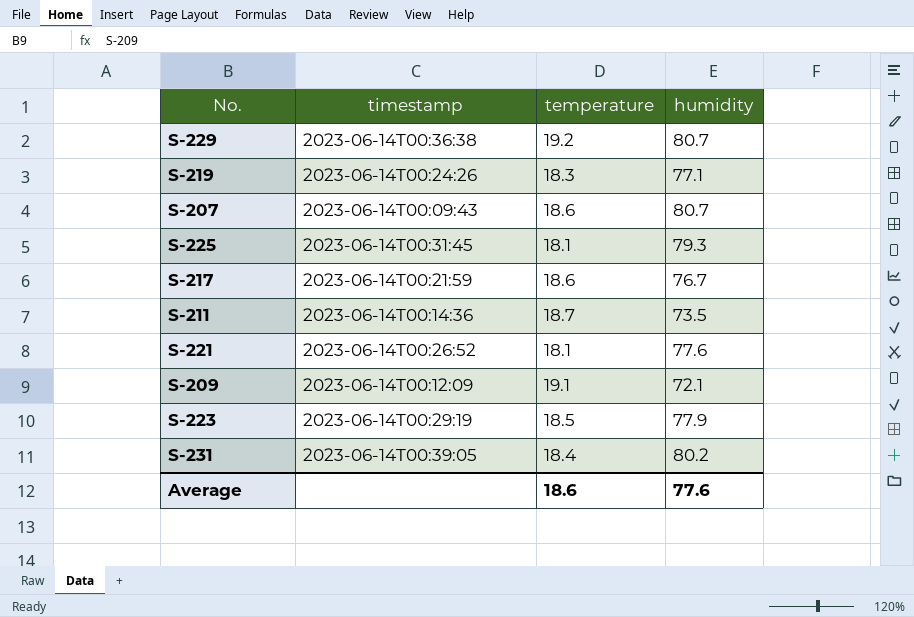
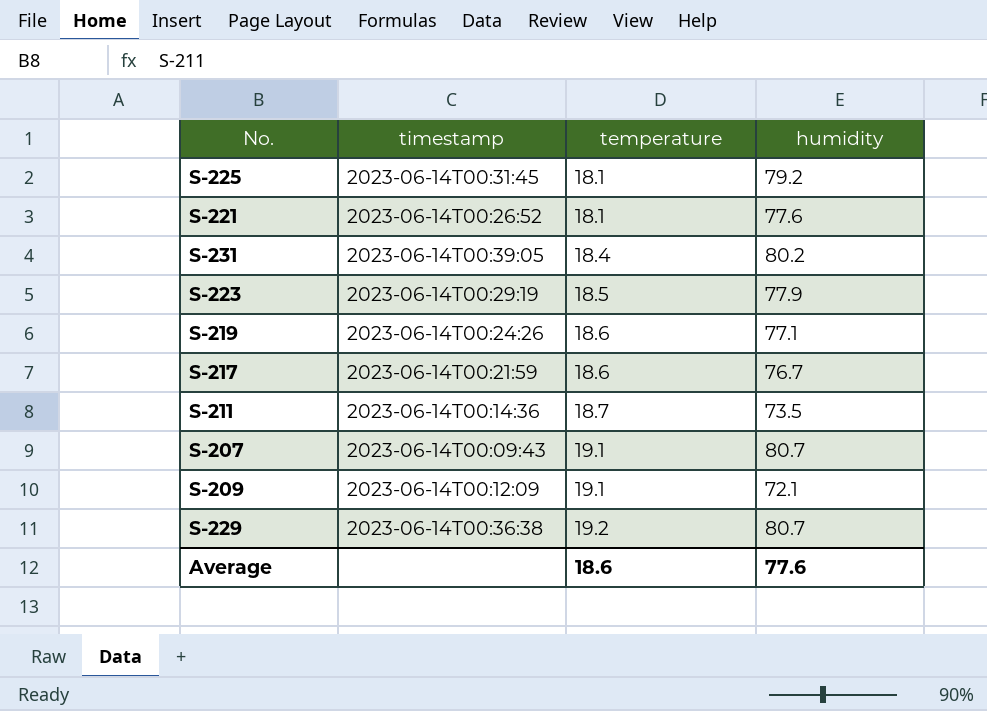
row order: none -> temperature ascending
S-225 | humidity: 79.3 -> 79.2
S-219 | temperature: 18.3 -> 18.6
S-207 | temperature: 18.6 -> 19.1

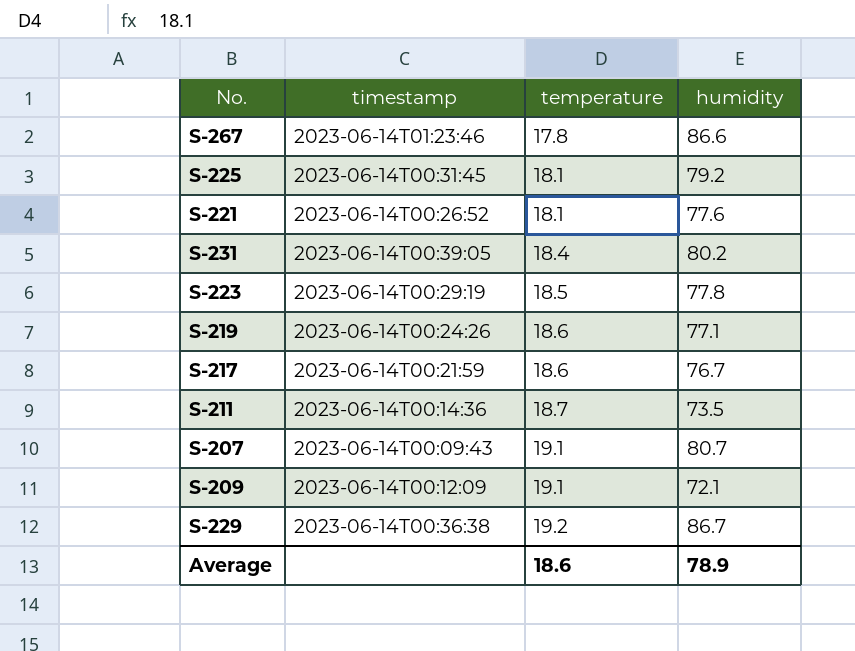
row S-267: none -> 2023-06-14T01:23:46 | 17.8 | 86.6
S-223 | humidity: 77.9 -> 77.8
S-229 | humidity: 80.7 -> 86.7
Average | humidity: 77.6 -> 78.9

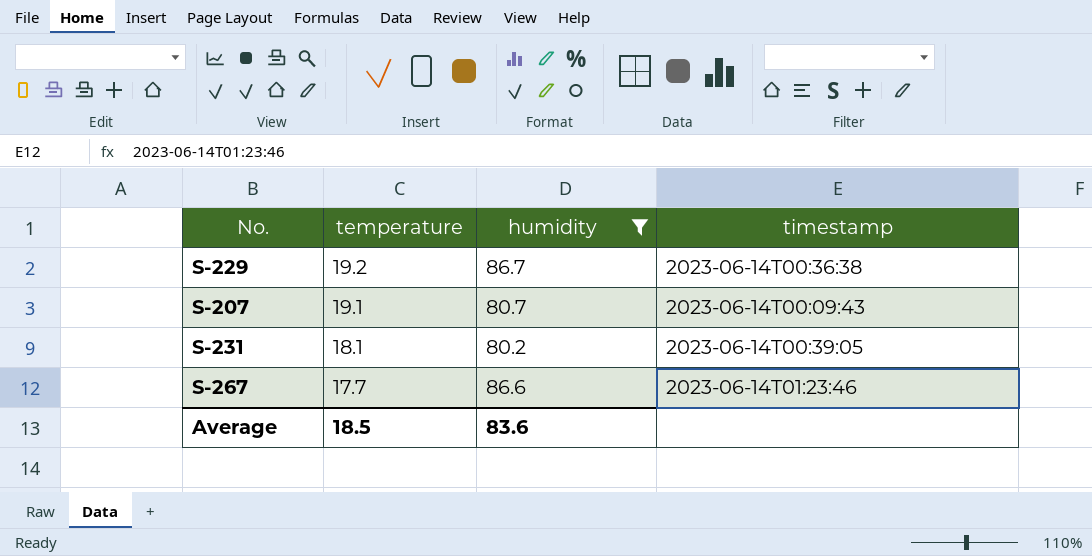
filter: none -> humidity >= 80.2
row order: temperature ascending -> temperature descending
column timestamp | position: 2 -> 4
S-231 | temperature: 18.4 -> 18.1
S-267 | temperature: 17.8 -> 17.7
Average | temperature: 18.6 -> 18.5
Average | humidity: 78.9 -> 83.6

